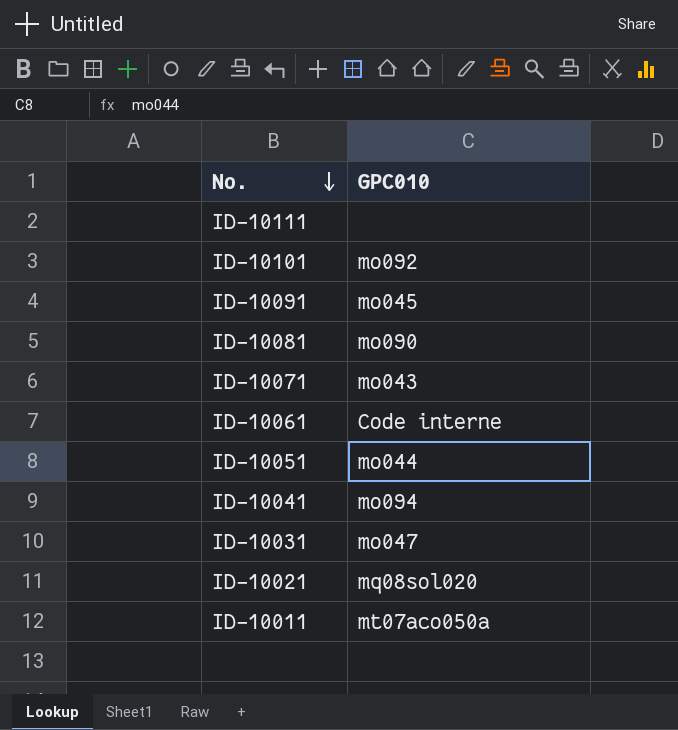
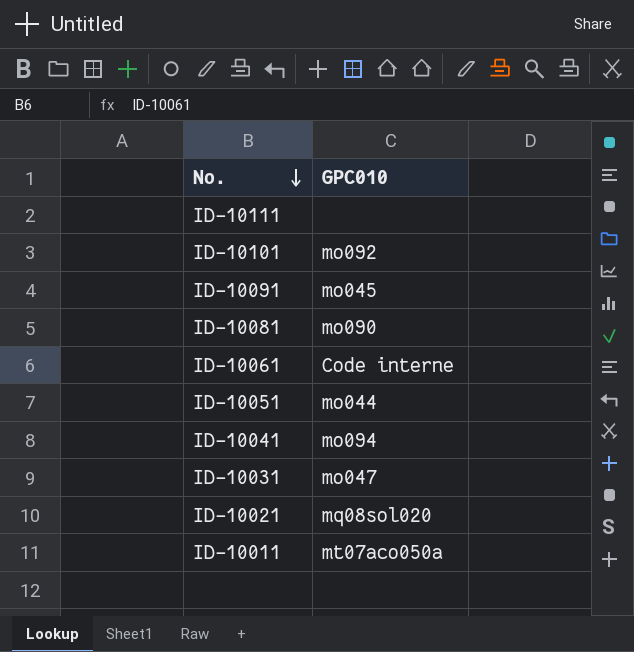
row ID-10071: mo043 -> none

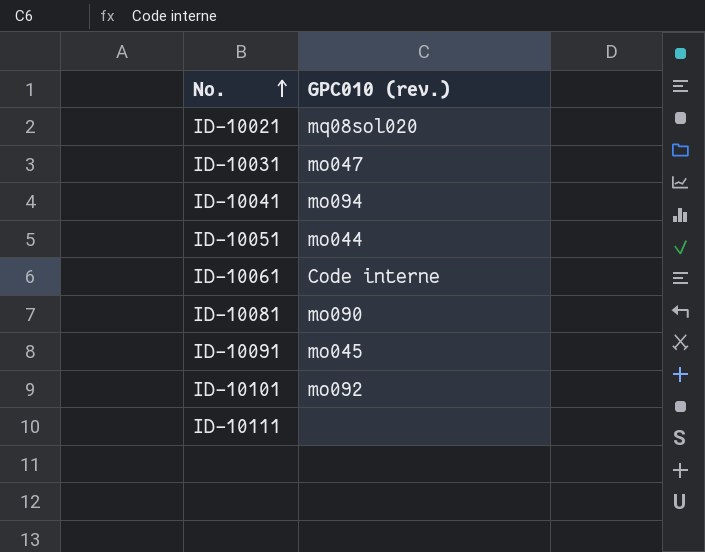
row order: No. descending -> No. ascending
column name: GPC010 -> GPC010 (rev.)
row ID-10011: mt07aco050a -> none

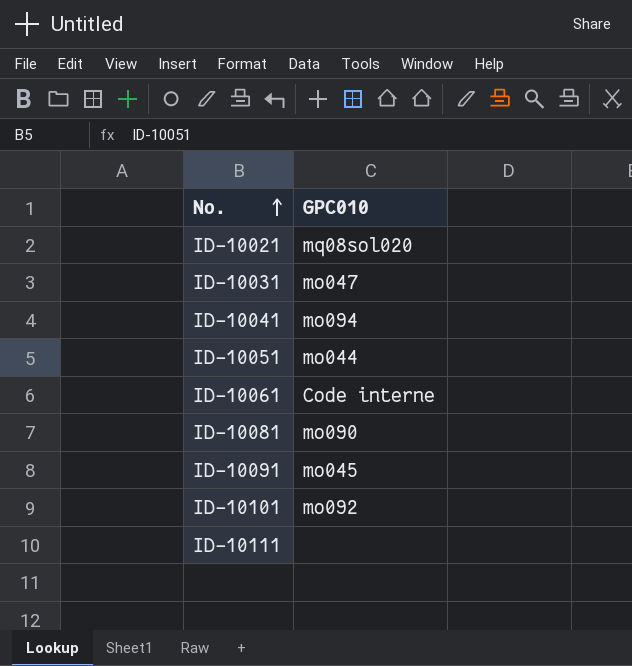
column name: GPC010 (rev.) -> GPC010

